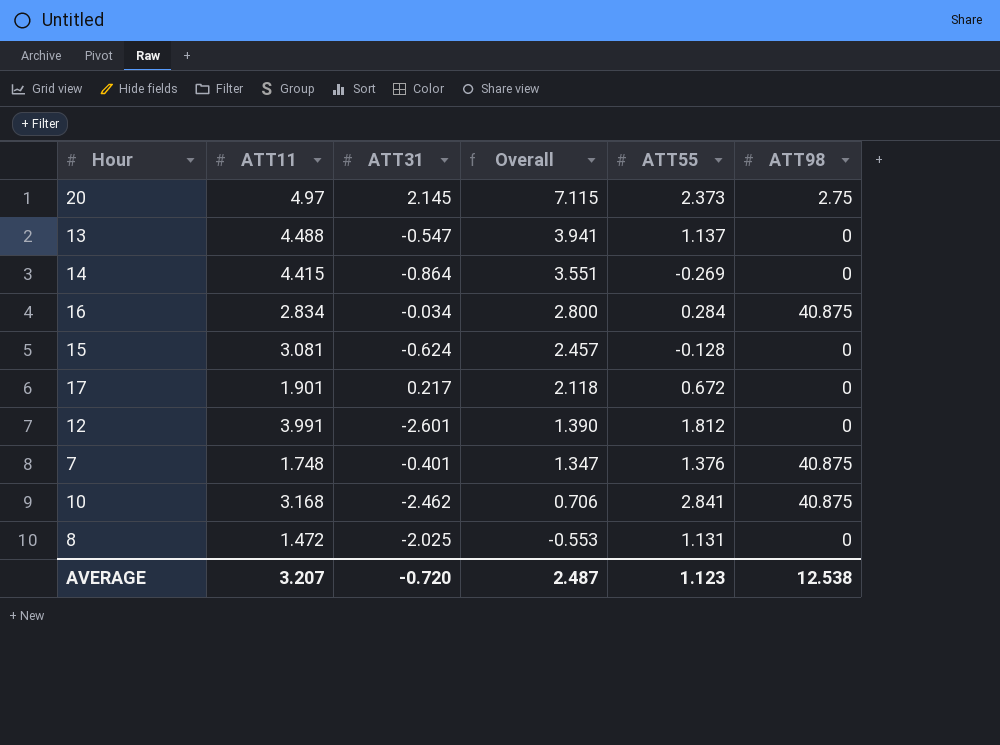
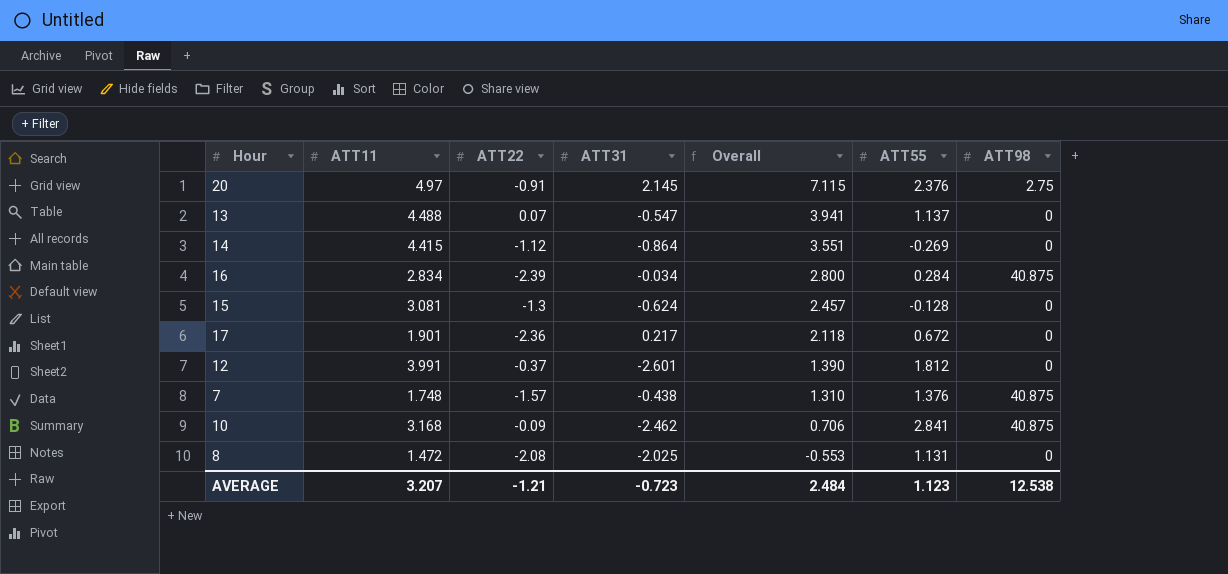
column ATT22 | position: none -> 3
20 | ATT55: 2.373 -> 2.376
7 | ATT31: -0.401 -> -0.438
7 | Overall: 1.347 -> 1.310
AVERAGE | ATT31: -0.720 -> -0.723
AVERAGE | Overall: 2.487 -> 2.484

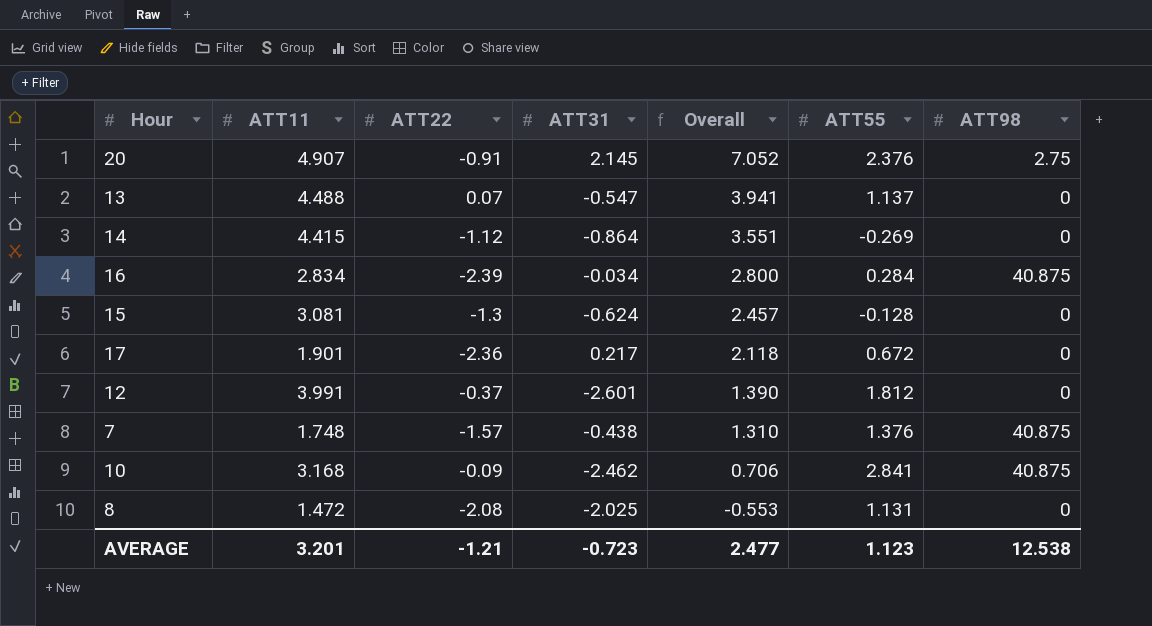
20 | ATT11: 4.97 -> 4.907
20 | Overall: 7.115 -> 7.052
AVERAGE | ATT11: 3.207 -> 3.201
AVERAGE | Overall: 2.484 -> 2.477

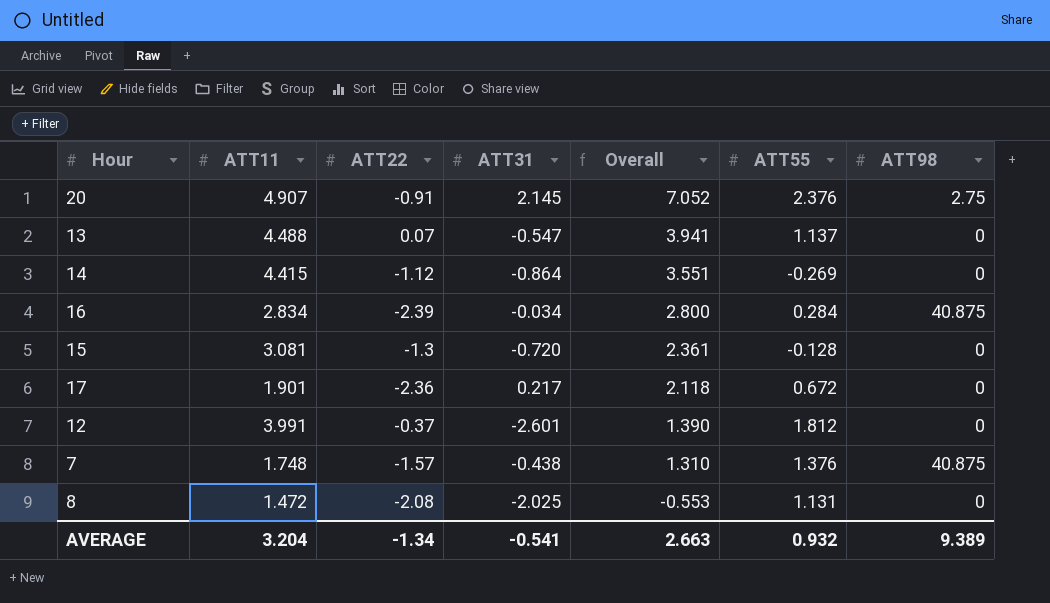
row 10: 3.168 | -0.09 | -2.462 | 0.706 | 2.841 | 40.875 -> none
15 | ATT31: -0.624 -> -0.720
15 | Overall: 2.457 -> 2.361
AVERAGE | ATT11: 3.201 -> 3.204
AVERAGE | ATT22: -1.21 -> -1.34
AVERAGE | ATT31: -0.723 -> -0.541
AVERAGE | Overall: 2.477 -> 2.663
AVERAGE | ATT55: 1.123 -> 0.932
AVERAGE | ATT98: 12.538 -> 9.389

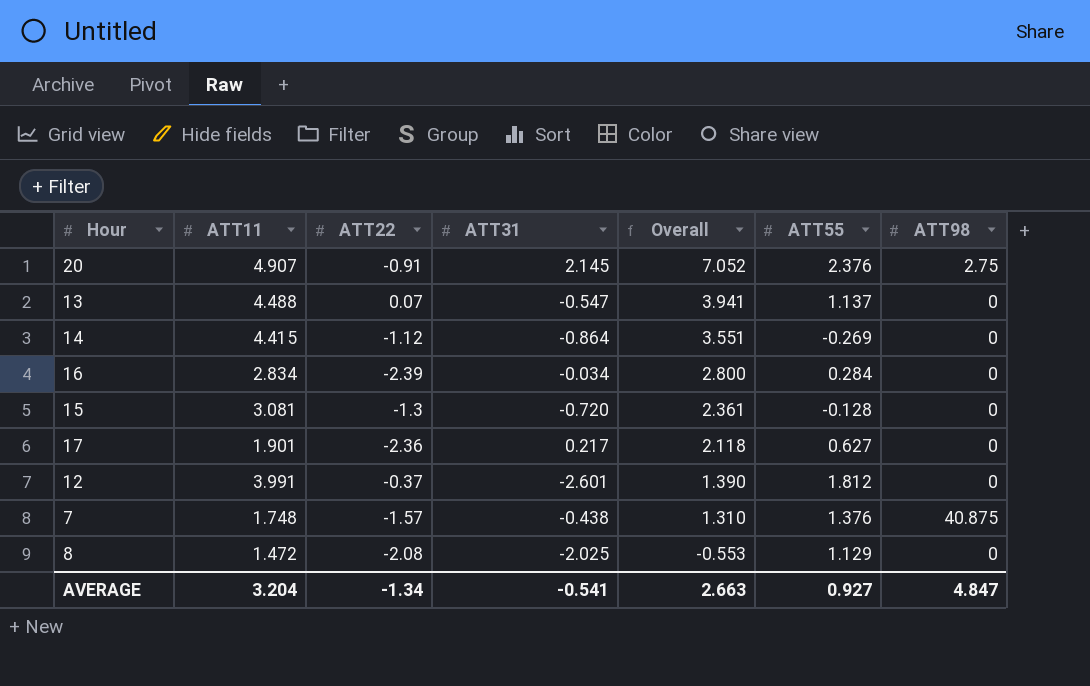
16 | ATT98: 40.875 -> 0
17 | ATT55: 0.672 -> 0.627
8 | ATT55: 1.131 -> 1.129
AVERAGE | ATT55: 0.932 -> 0.927
AVERAGE | ATT98: 9.389 -> 4.847

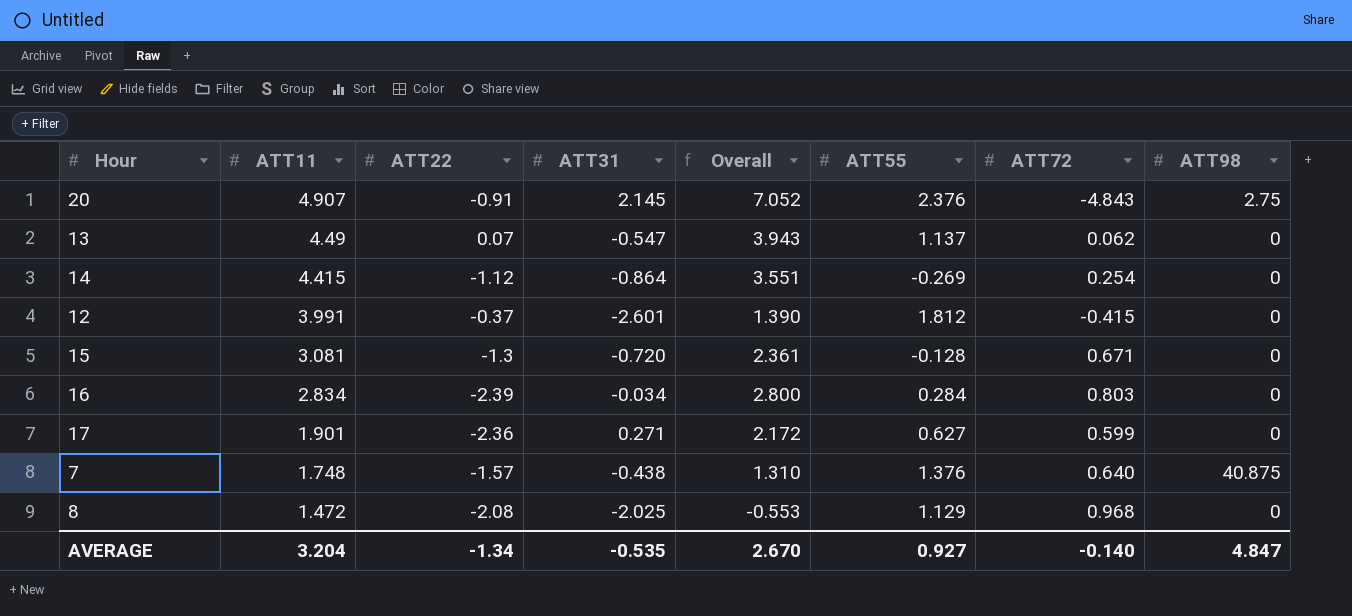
row order: Overall descending -> ATT11 descending
column ATT72 | position: none -> 7
13 | ATT11: 4.488 -> 4.49
13 | Overall: 3.941 -> 3.943
17 | ATT31: 0.217 -> 0.271
17 | Overall: 2.118 -> 2.172
AVERAGE | ATT31: -0.541 -> -0.535
AVERAGE | Overall: 2.663 -> 2.670

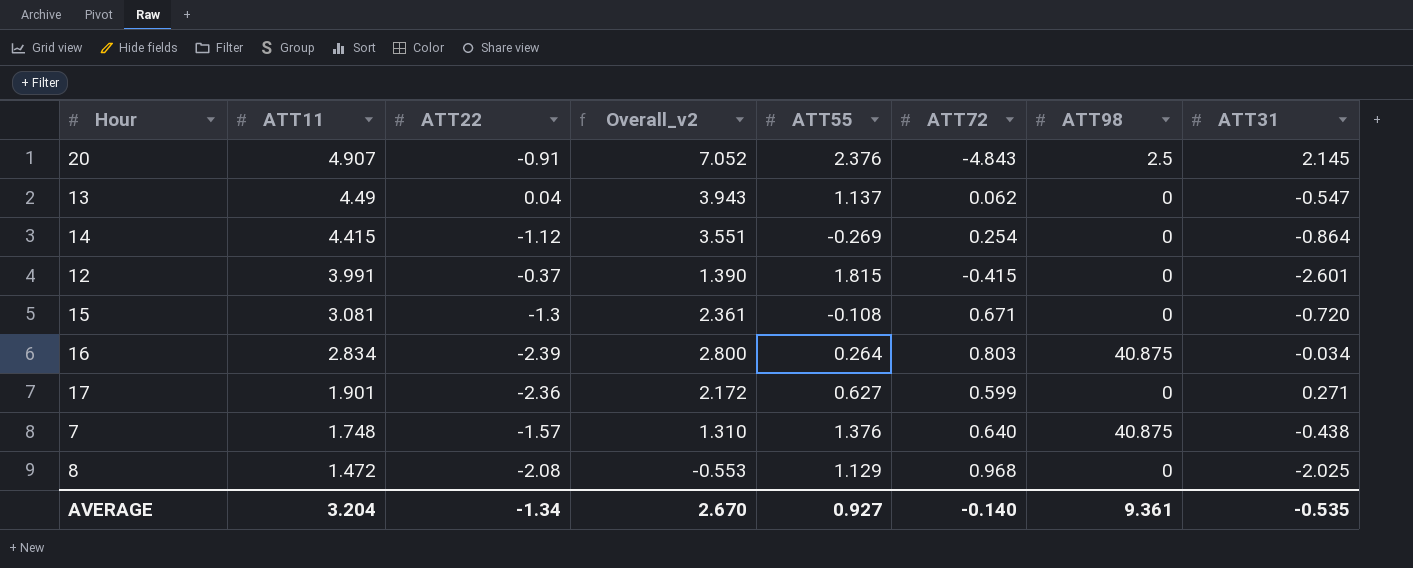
column name: Overall -> Overall_v2
column ATT31 | position: 4 -> 8
20 | ATT98: 2.75 -> 2.5
13 | ATT22: 0.07 -> 0.04
12 | ATT55: 1.812 -> 1.815
15 | ATT55: -0.128 -> -0.108
16 | ATT55: 0.284 -> 0.264
16 | ATT98: 0 -> 40.875
AVERAGE | ATT98: 4.847 -> 9.361

